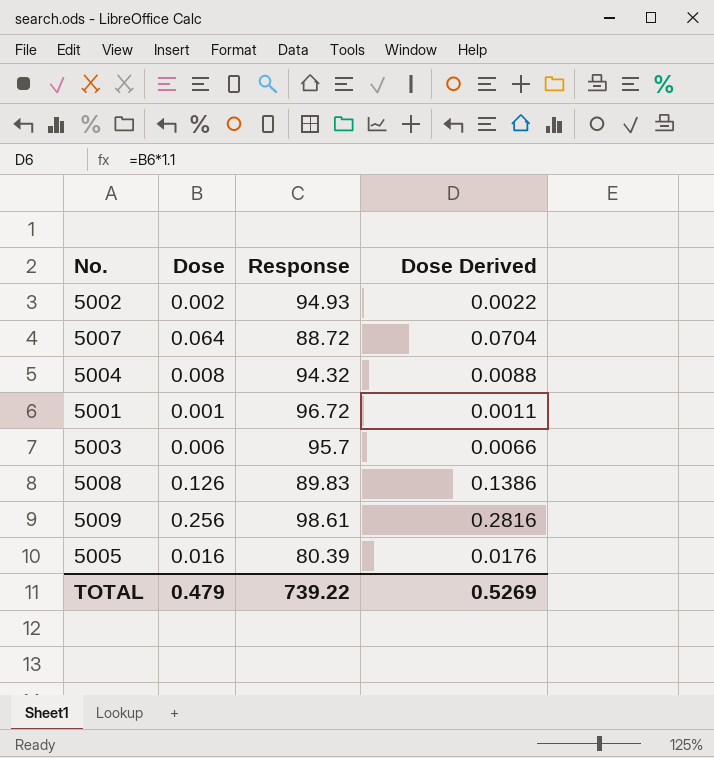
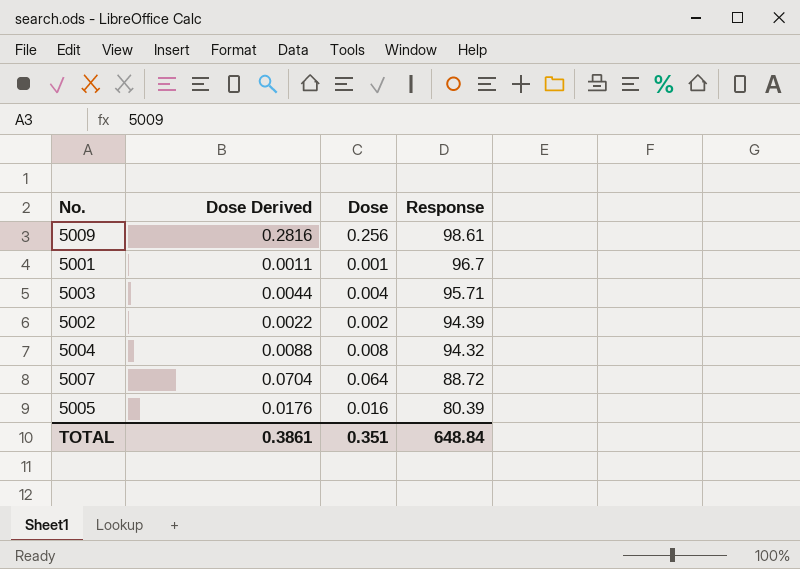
row order: none -> Response descending
column Dose Derived | position: 4 -> 2
row 5008: 0.126 | 89.83 | 0.1386 -> none
5001 | Response: 96.72 -> 96.7
5003 | Dose Derived: 0.0066 -> 0.0044
5003 | Dose: 0.006 -> 0.004
5003 | Response: 95.7 -> 95.71
5002 | Response: 94.93 -> 94.39
TOTAL | Dose Derived: 0.5269 -> 0.3861
TOTAL | Dose: 0.479 -> 0.351
TOTAL | Response: 739.22 -> 648.84

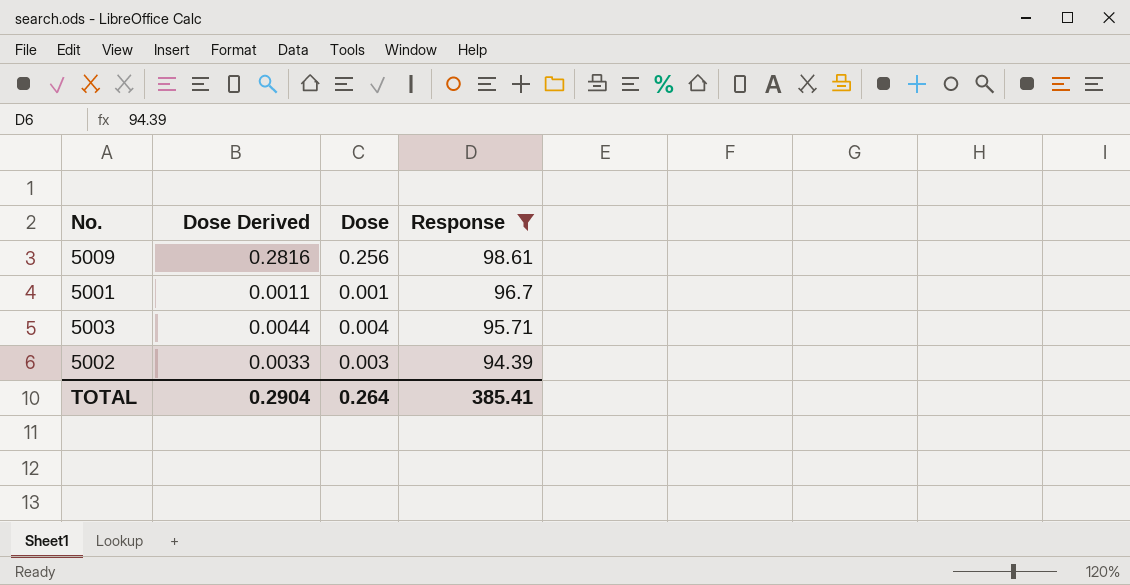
filter: none -> Response >= 94.39
5002 | Dose Derived: 0.0022 -> 0.0033
5002 | Dose: 0.002 -> 0.003
TOTAL | Dose Derived: 0.3861 -> 0.2904
TOTAL | Dose: 0.351 -> 0.264
TOTAL | Response: 648.84 -> 385.41

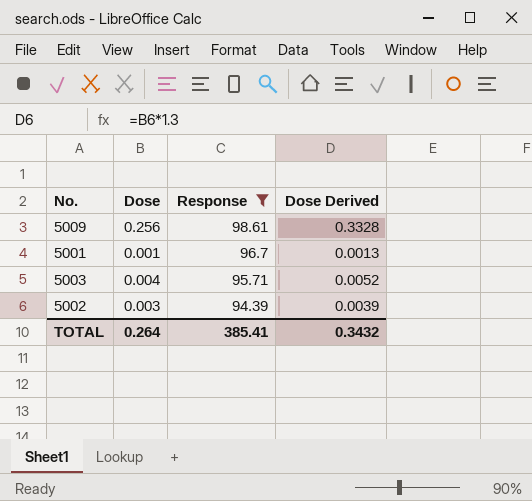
column Dose Derived | formula: [Dose] * 1.1 -> [Dose] * 1.3
column Dose Derived | position: 2 -> 4
TOTAL | Dose Derived: 0.2904 -> 0.3432

